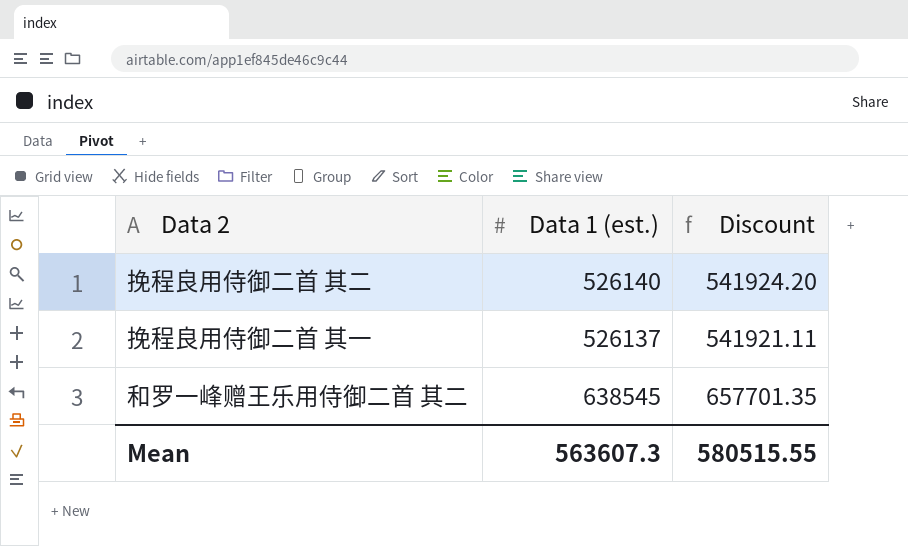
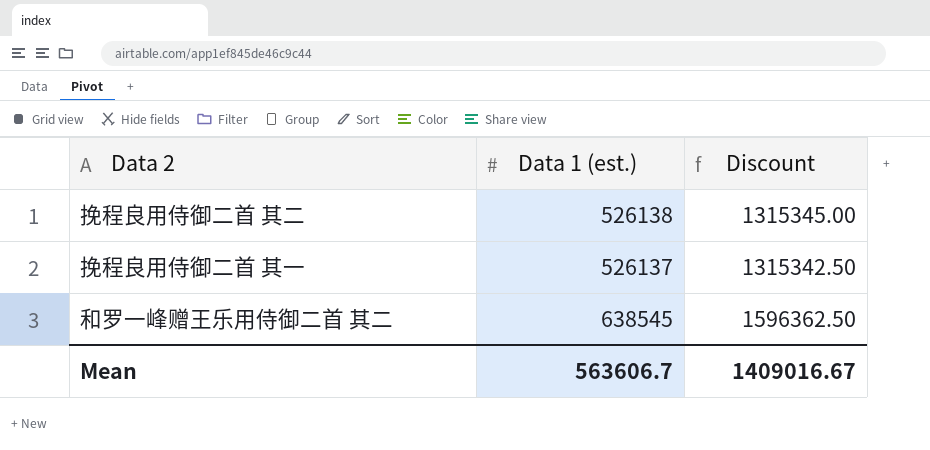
column Discount | formula: [Data 1 (est.)] * 1.03 -> [Data 1 (est.)] * 2.5
挽程良用侍御二首 其二 | Data 1 (est.): 526140 -> 526138
Mean | Data 1 (est.): 563607.3 -> 563606.7
Mean | Discount: 580515.55 -> 1409016.67

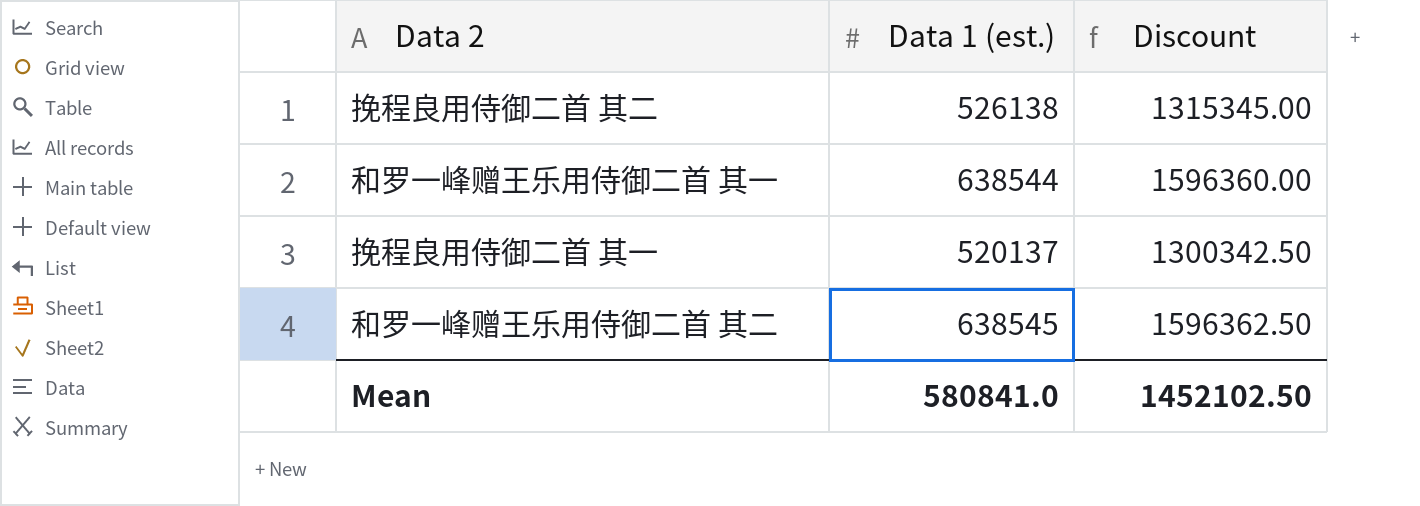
row 和罗一峰赠王乐用侍御二首 其一: none -> 638544 | 1596360.00
挽程良用侍御二首 其一 | Data 1 (est.): 526137 -> 520137
挽程良用侍御二首 其一 | Discount: 1315342.50 -> 1300342.50
Mean | Data 1 (est.): 563606.7 -> 580841.0
Mean | Discount: 1409016.67 -> 1452102.50

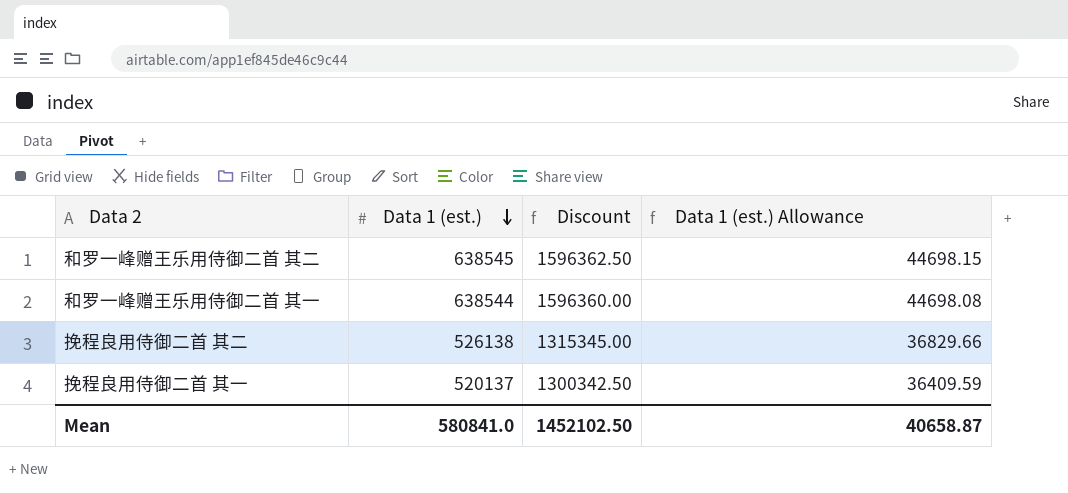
row order: none -> Data 1 (est.) descending
column Data 1 (est.) Allowance | formula: none -> [Data 1 (est.)] * 0.07

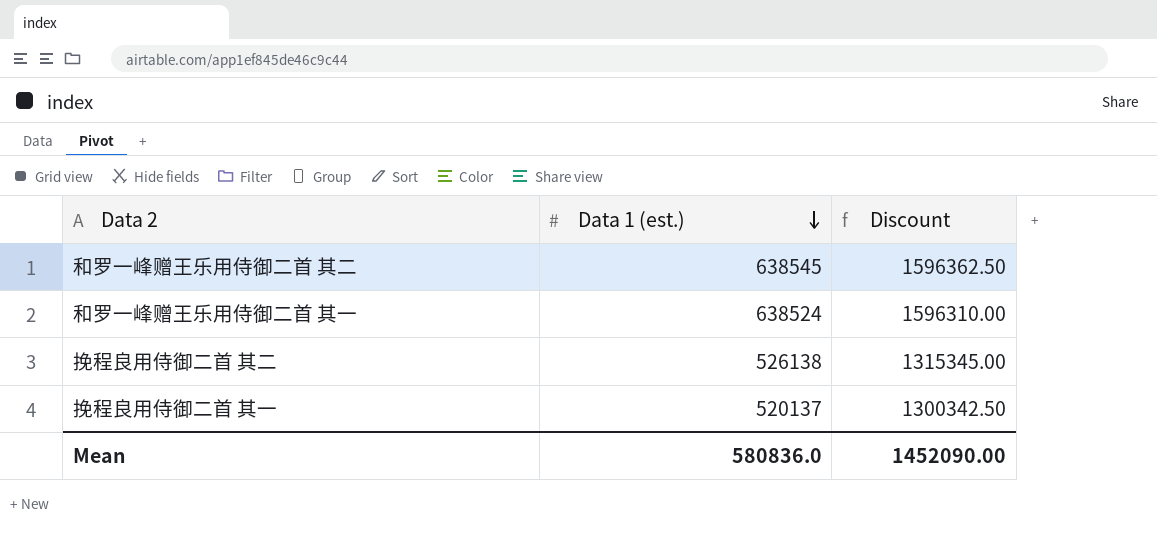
column Data 1 (est.) Allowance | formula: [Data 1 (est.)] * 0.07 -> none
和罗一峰赠王乐用侍御二首 其一 | Data 1 (est.): 638544 -> 638524
和罗一峰赠王乐用侍御二首 其一 | Discount: 1596360.00 -> 1596310.00
Mean | Data 1 (est.): 580841.0 -> 580836.0
Mean | Discount: 1452102.50 -> 1452090.00

